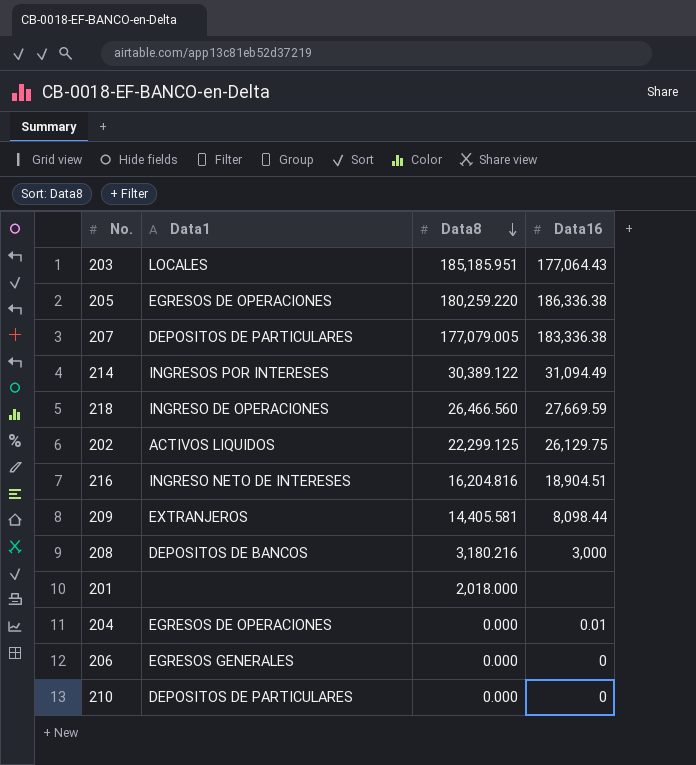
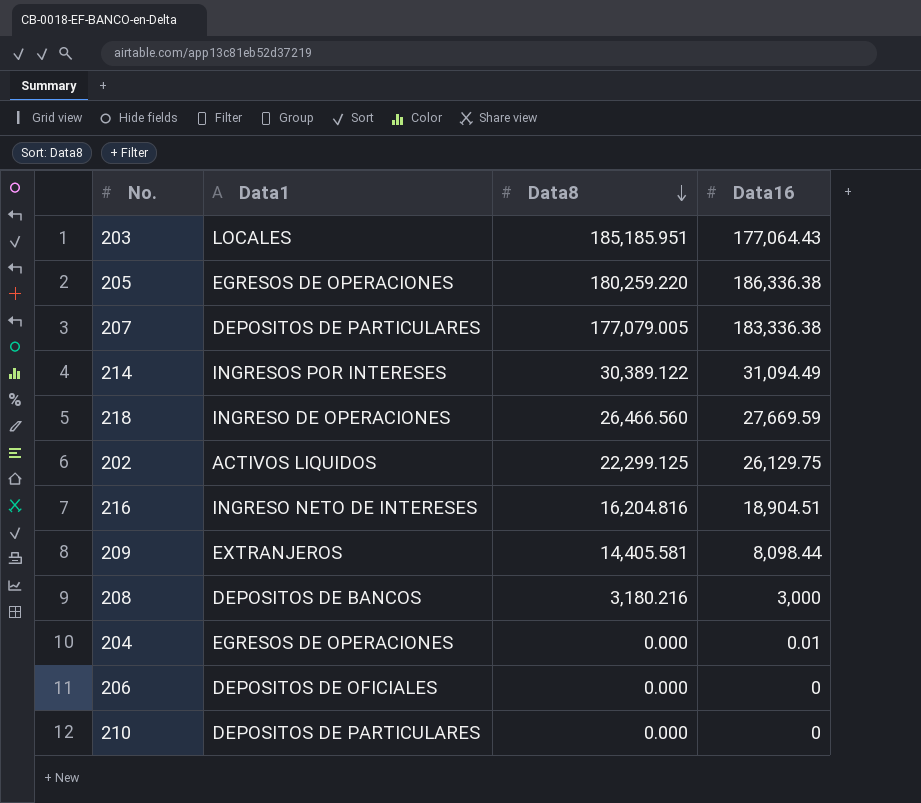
row 201: none | 2,018.000 | none -> none
206 | Data1: EGRESOS GENERALES -> DEPOSITOS DE OFICIALES

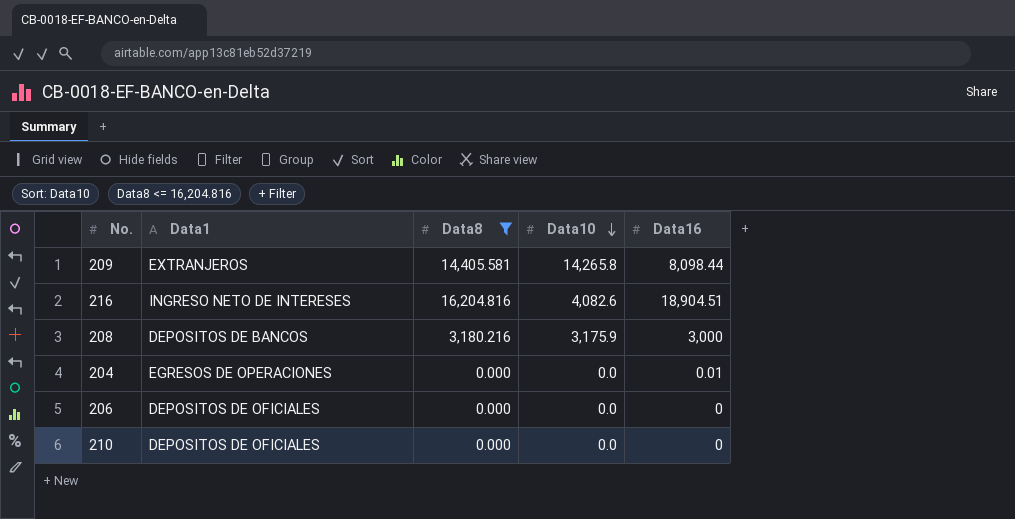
filter: none -> Data8 <= 16,204.816
row order: Data8 descending -> Data10 descending
column Data10 | position: none -> 4
210 | Data1: DEPOSITOS DE PARTICULARES -> DEPOSITOS DE OFICIALES

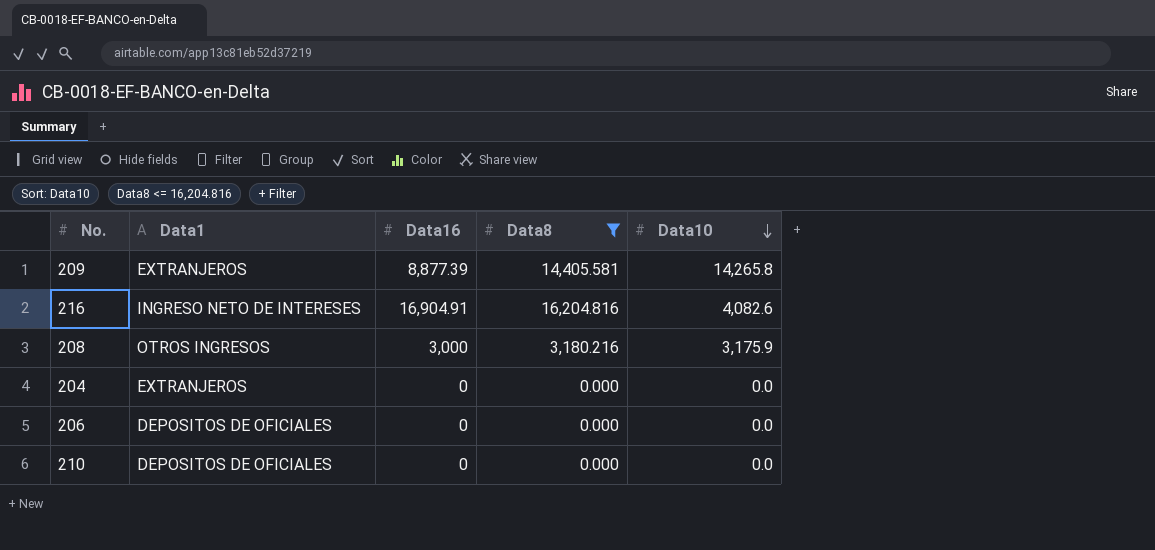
column Data16 | position: 5 -> 3
209 | Data16: 8,098.44 -> 8,877.39
216 | Data16: 18,904.51 -> 16,904.91
208 | Data1: DEPOSITOS DE BANCOS -> OTROS INGRESOS
204 | Data1: EGRESOS DE OPERACIONES -> EXTRANJEROS
204 | Data16: 0.01 -> 0

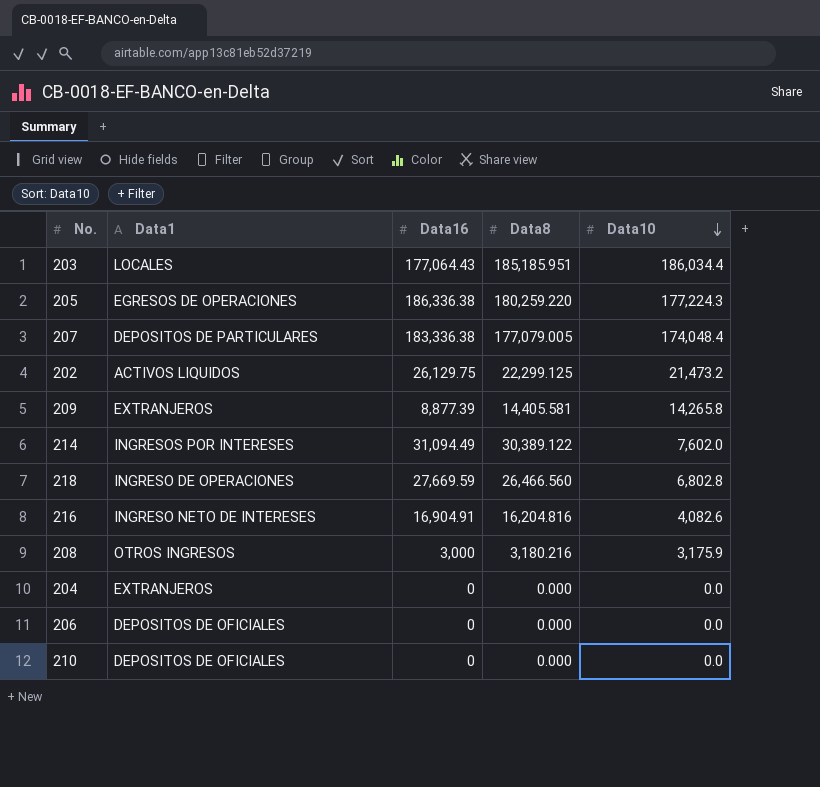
filter: Data8 <= 16,204.816 -> none

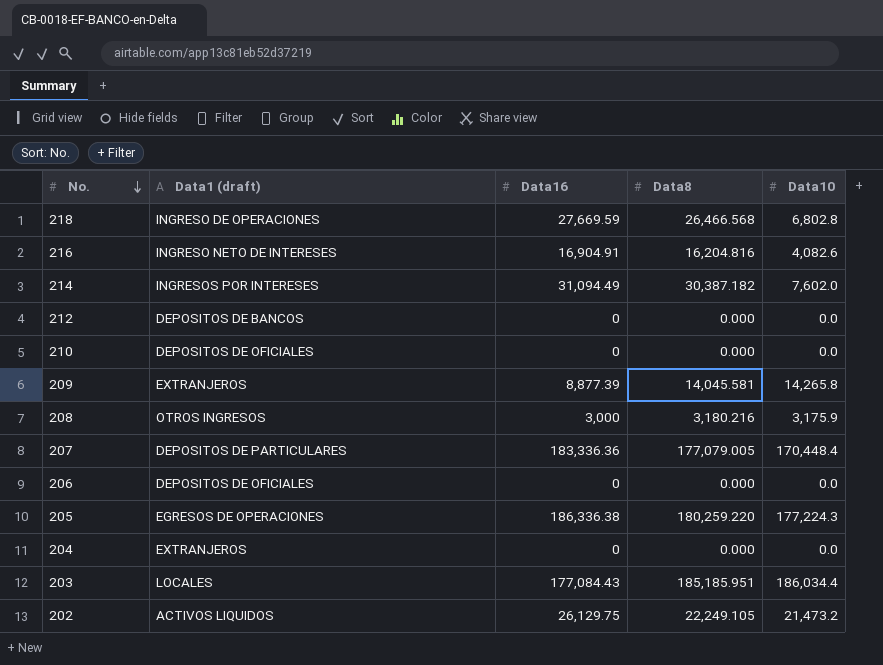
row order: Data10 descending -> No. descending
column name: Data1 -> Data1 (draft)
218 | Data8: 26,466.560 -> 26,466.568
214 | Data8: 30,389.122 -> 30,387.182
row 212: none -> DEPOSITOS DE BANCOS | 0 | 0.000 | 0.0
209 | Data8: 14,405.581 -> 14,045.581
207 | Data16: 183,336.38 -> 183,336.36
207 | Data10: 174,048.4 -> 170,448.4
203 | Data16: 177,064.43 -> 177,084.43
202 | Data8: 22,299.125 -> 22,249.105

